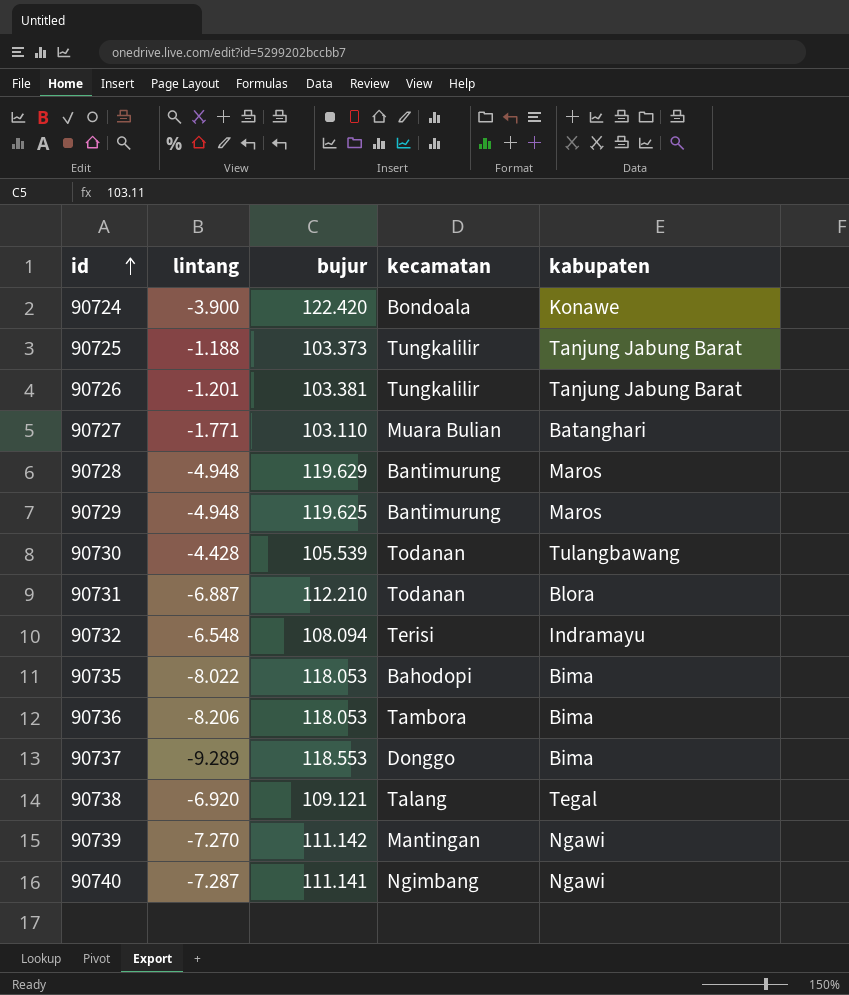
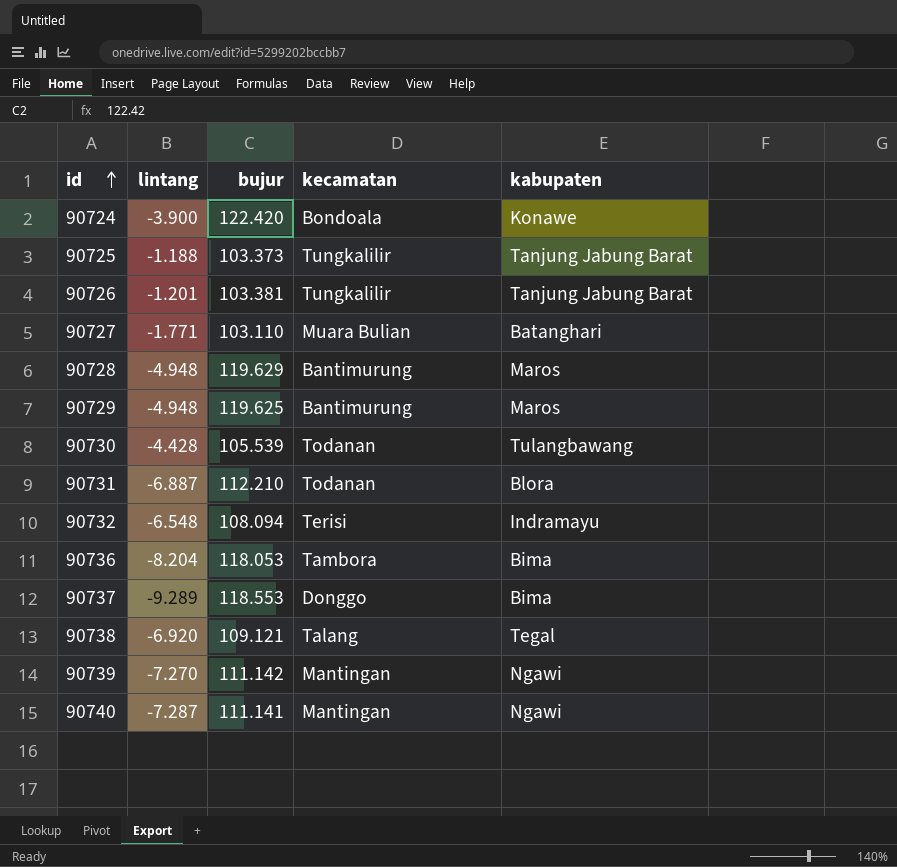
row 90735: -8.022 | 118.053 | Bahodopi | Bima -> none
90736 | lintang: -8.206 -> -8.204
90740 | kecamatan: Ngimbang -> Mantingan

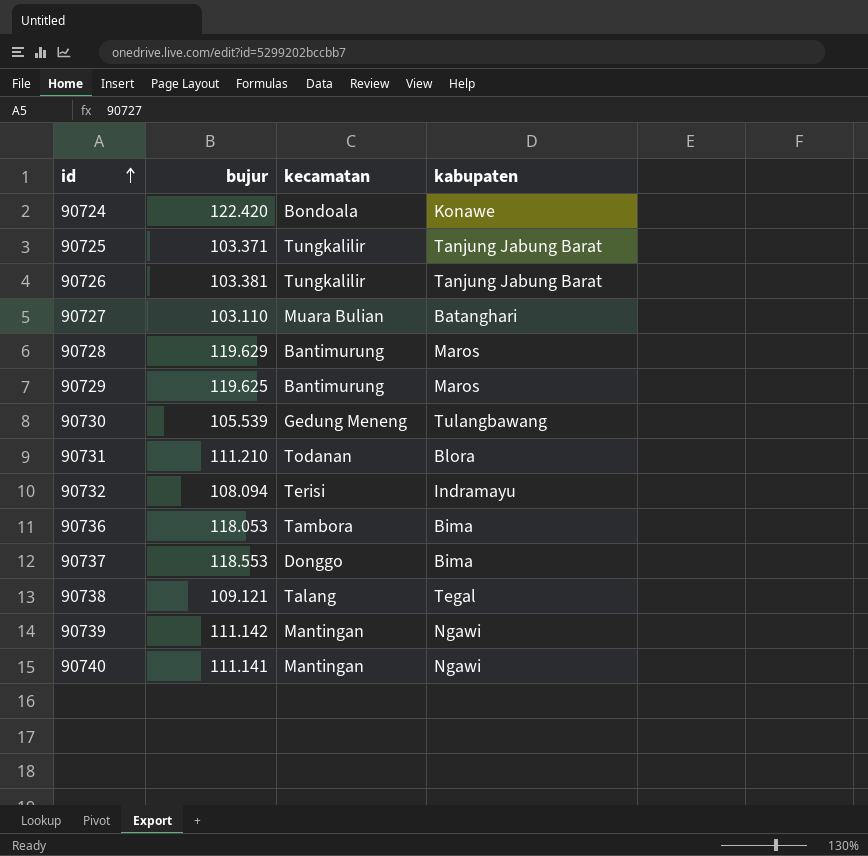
column lintang | position: 2 -> none
90725 | bujur: 103.373 -> 103.371
90730 | kecamatan: Todanan -> Gedung Meneng
90731 | bujur: 112.210 -> 111.210

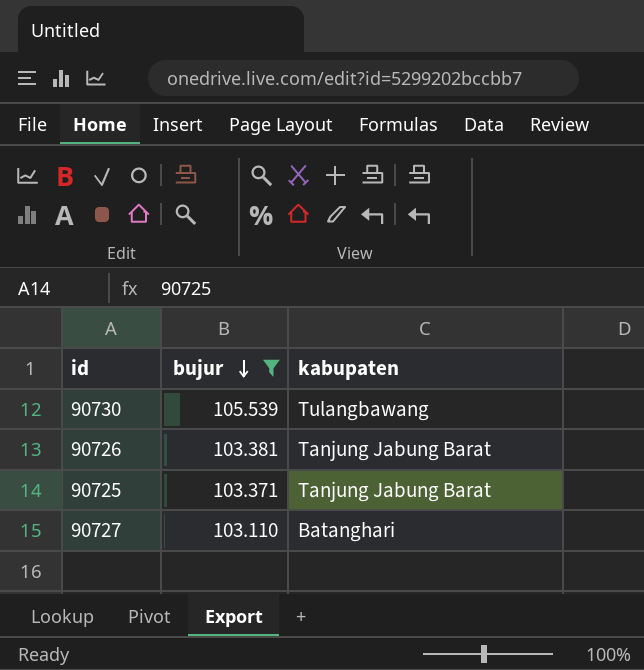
filter: none -> bujur <= 105.539
row order: id ascending -> bujur descending
column kecamatan | position: 3 -> none

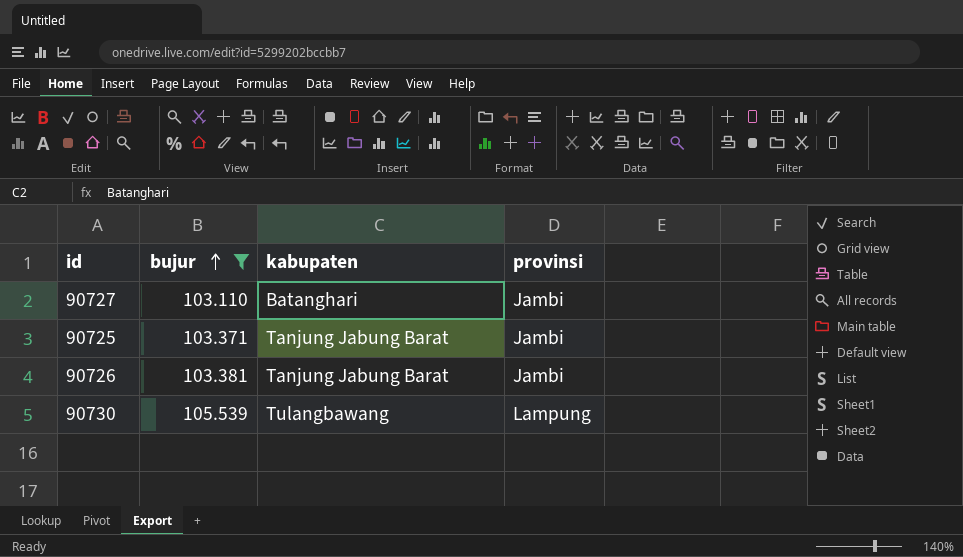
row order: bujur descending -> bujur ascending
column provinsi | position: none -> 4

